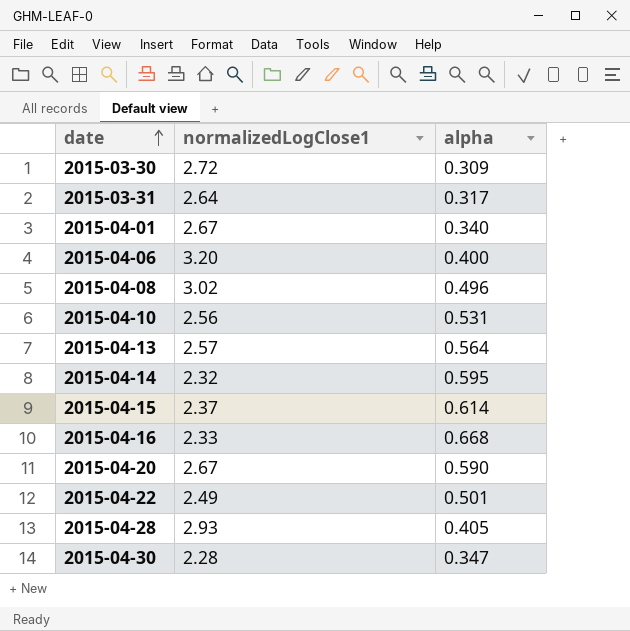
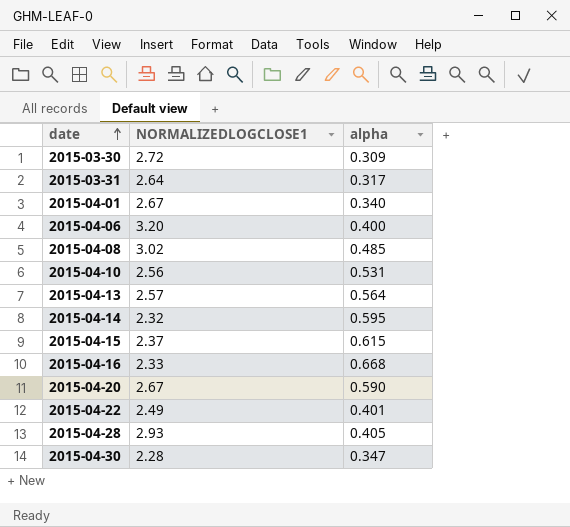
column name: normalizedLogClose1 -> NORMALIZEDLOGCLOSE1
2015-04-08 | alpha: 0.496 -> 0.485
2015-04-15 | alpha: 0.614 -> 0.615
2015-04-22 | alpha: 0.501 -> 0.401

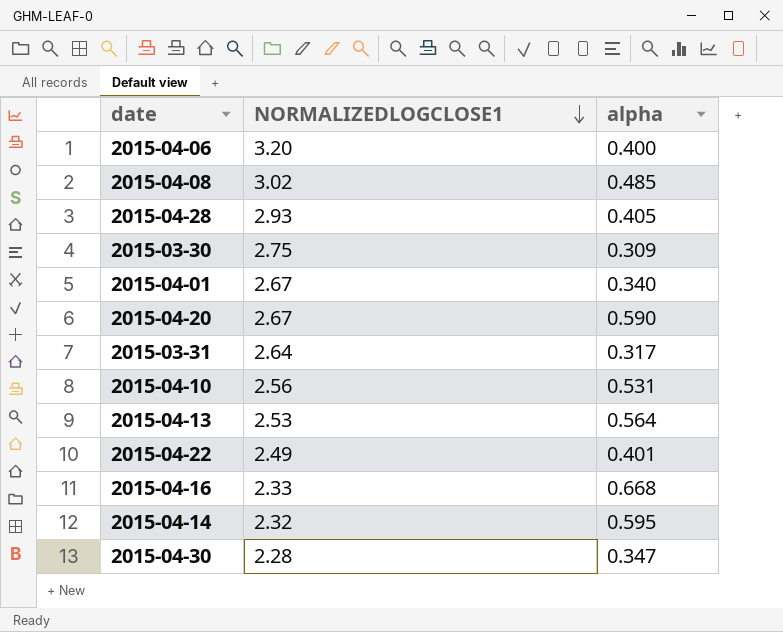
row order: date ascending -> NORMALIZEDLOGCLOSE1 descending
row 2015-04-15: 2.37 | 0.615 -> none
2015-03-30 | NORMALIZEDLOGCLOSE1: 2.72 -> 2.75
2015-04-13 | NORMALIZEDLOGCLOSE1: 2.57 -> 2.53

